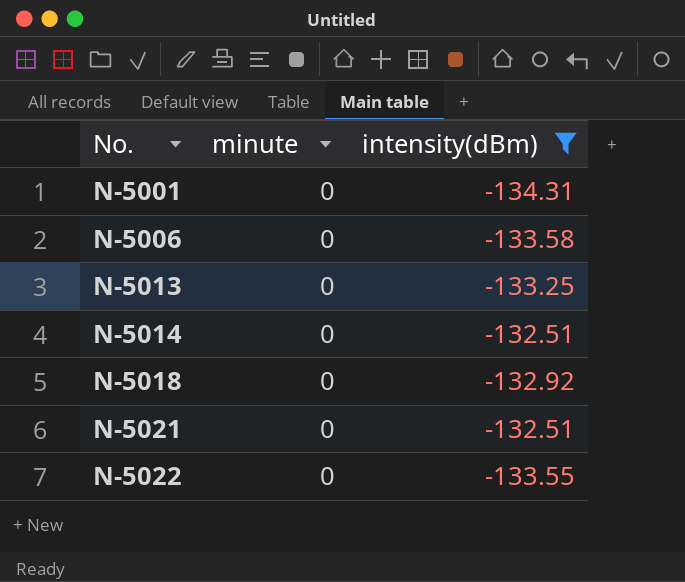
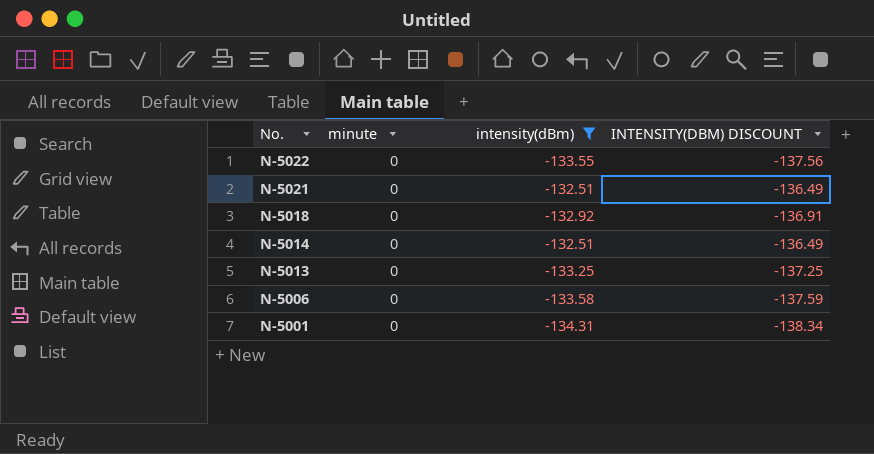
row order: No. ascending -> No. descending
column INTENSITY(DBM) DISCOUNT | formula: none -> [intensity(dBm)] * 1.03

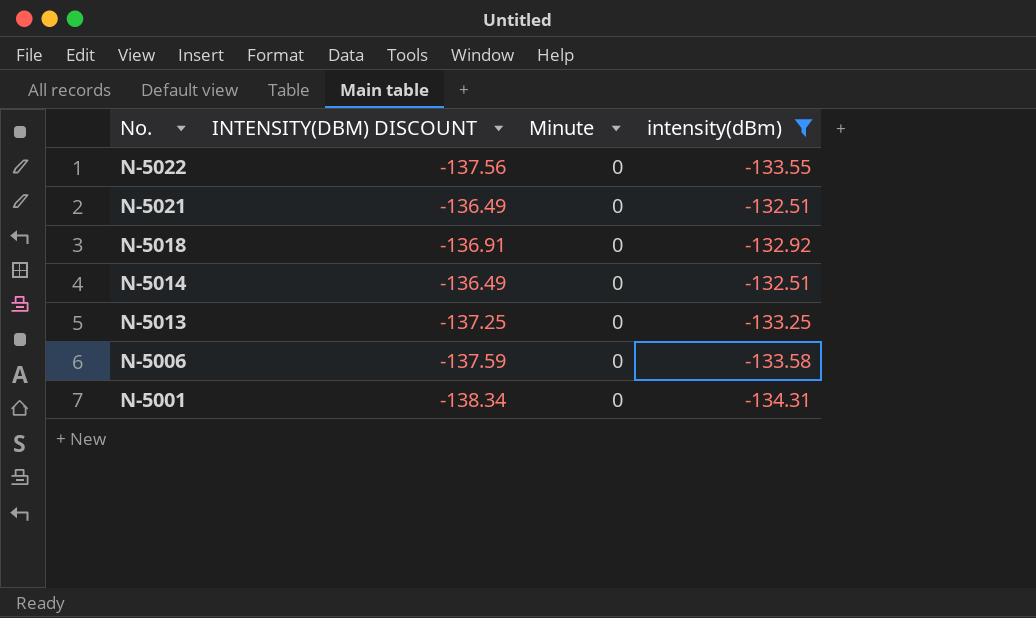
column INTENSITY(DBM) DISCOUNT | position: 4 -> 2
column name: minute -> Minute

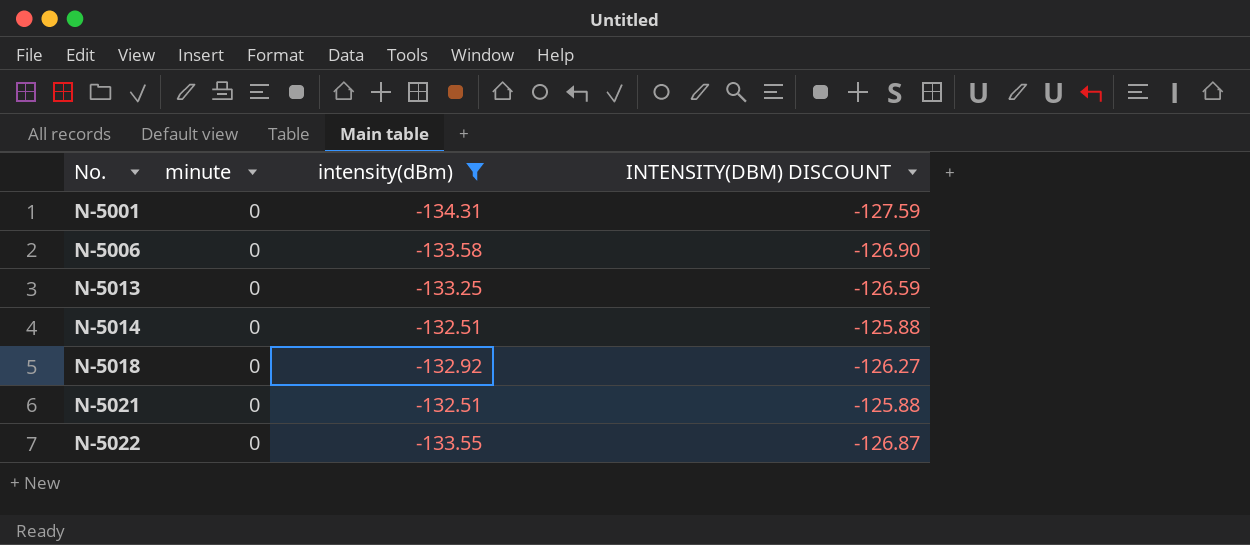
row order: No. descending -> No. ascending
column name: Minute -> minute
column INTENSITY(DBM) DISCOUNT | formula: [intensity(dBm)] * 1.03 -> [intensity(dBm)] * 0.95
column INTENSITY(DBM) DISCOUNT | position: 2 -> 4

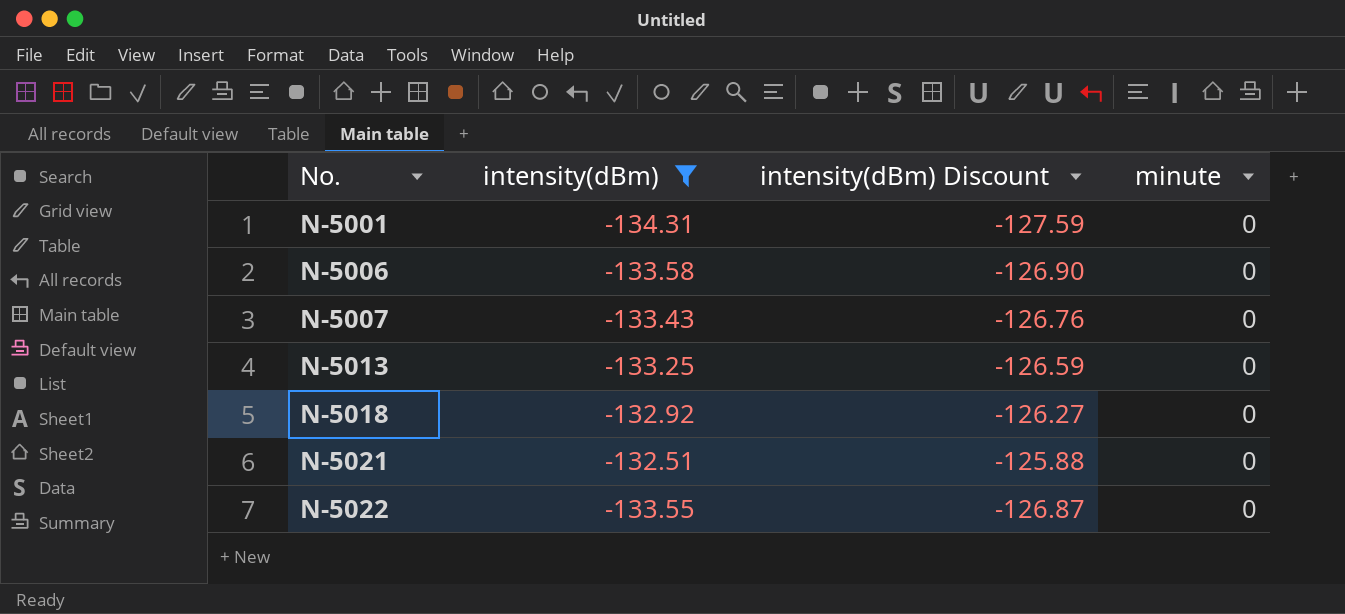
column name: INTENSITY(DBM) DISCOUNT -> intensity(dBm) Discount
column minute | position: 2 -> 4
row N-5014: 0 | -132.51 | -125.88 -> none
row N-5007: none -> -133.43 | -126.76 | 0

